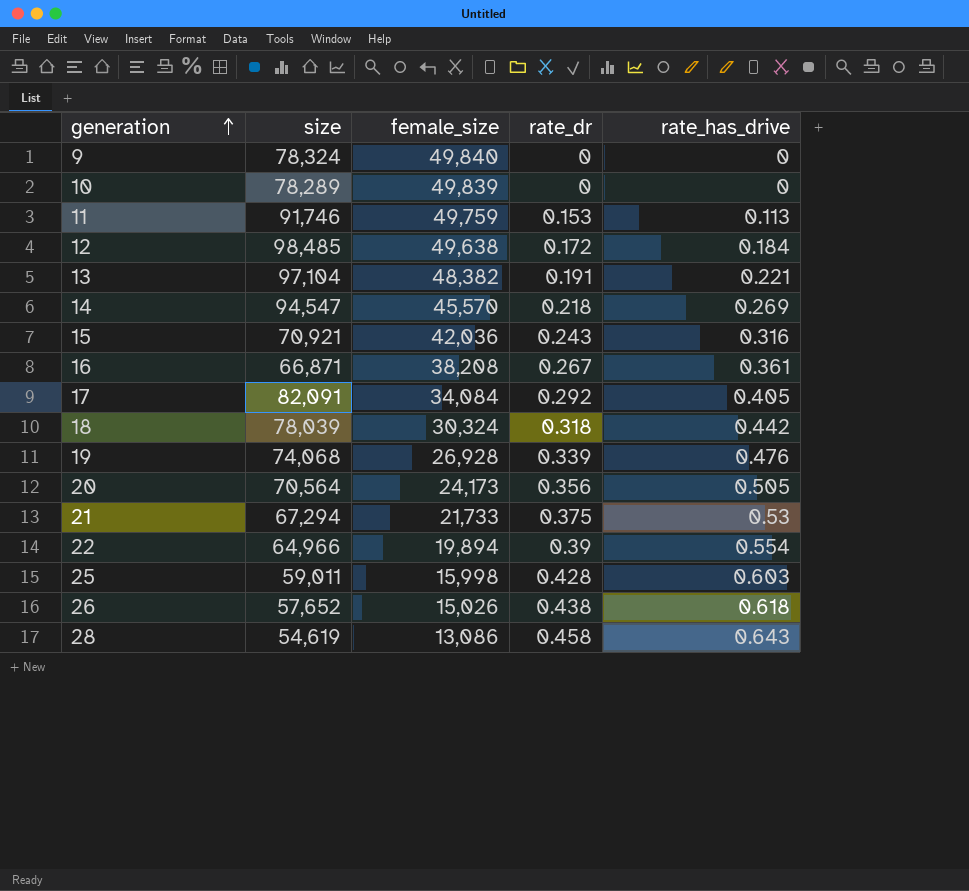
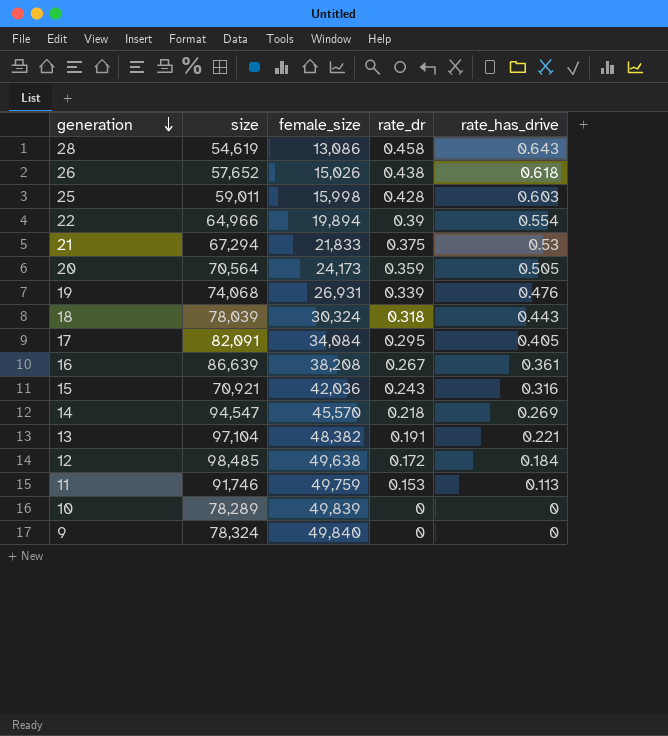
row order: generation ascending -> generation descending
21 | female_size: 21,733 -> 21,833
20 | rate_dr: 0.356 -> 0.359
19 | female_size: 26,928 -> 26,931
18 | rate_has_drive: 0.442 -> 0.443
17 | rate_dr: 0.292 -> 0.295
16 | size: 66,871 -> 86,639

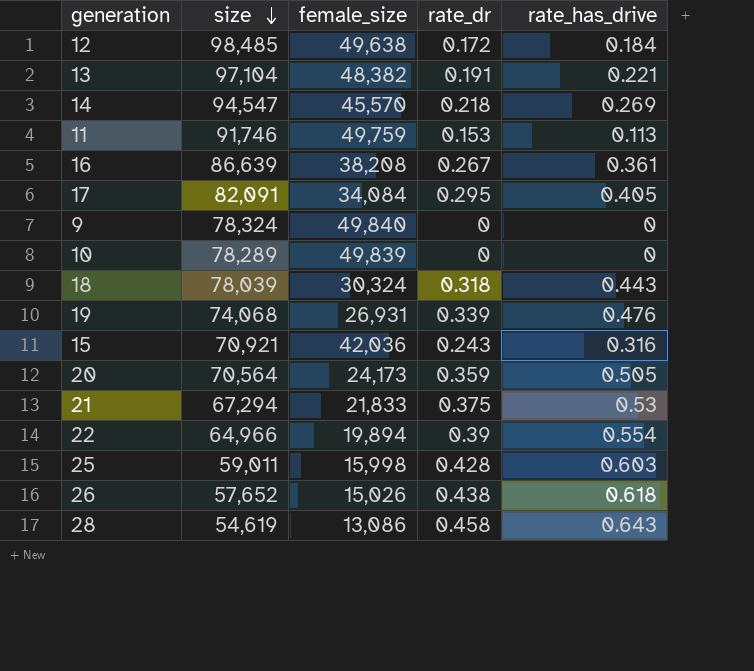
row order: generation descending -> size descending

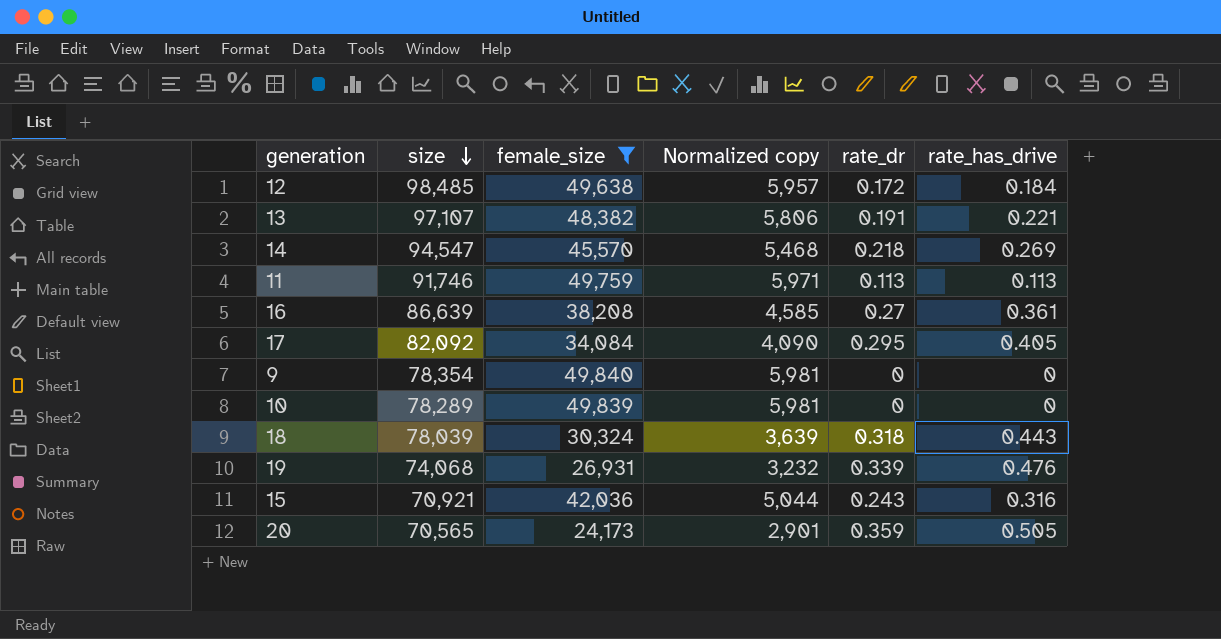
filter: none -> female_size >= 24,173
column Normalized copy | formula: none -> [female_size] * 0.12
13 | size: 97,104 -> 97,107
11 | rate_dr: 0.153 -> 0.113
16 | rate_dr: 0.267 -> 0.27
17 | size: 82,091 -> 82,092
9 | size: 78,324 -> 78,354
20 | size: 70,564 -> 70,565

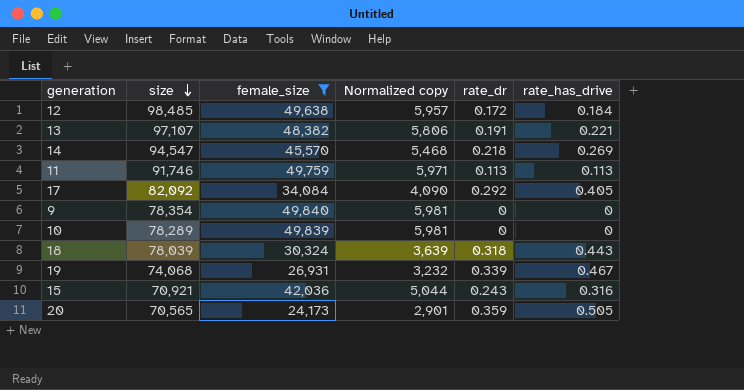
row 16: 86,639 | 38,208 | 4,585 | 0.27 | 0.361 -> none
17 | rate_dr: 0.295 -> 0.292
19 | rate_has_drive: 0.476 -> 0.467

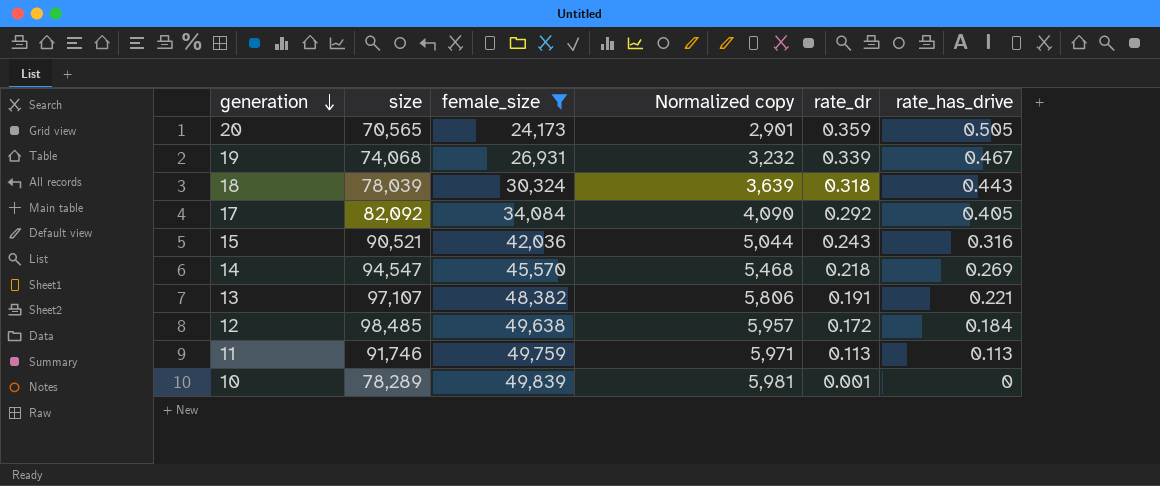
row order: size descending -> generation descending
row 9: 78,354 | 49,840 | 5,981 | 0 | 0 -> none
15 | size: 70,921 -> 90,521
10 | rate_dr: 0 -> 0.001

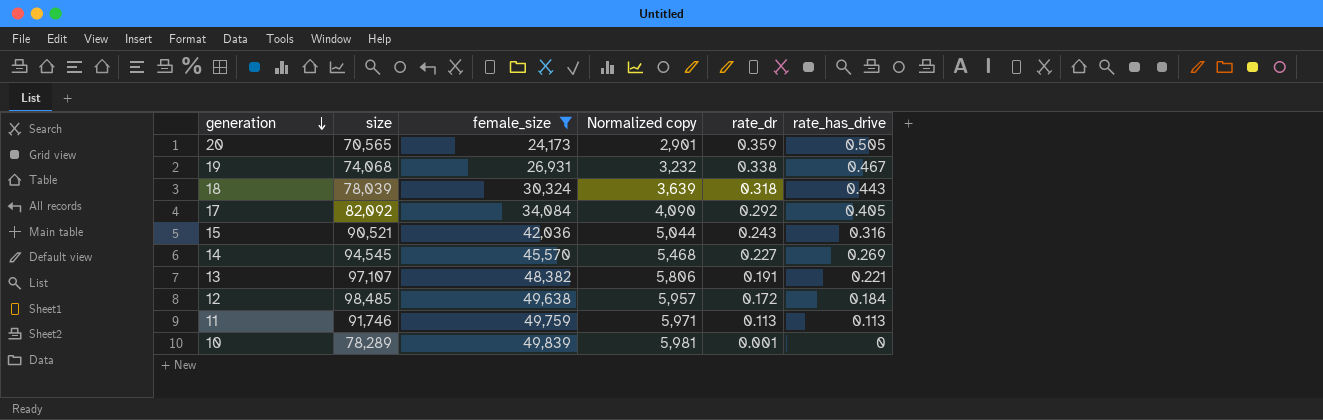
19 | rate_dr: 0.339 -> 0.338
14 | size: 94,547 -> 94,545
14 | rate_dr: 0.218 -> 0.227

